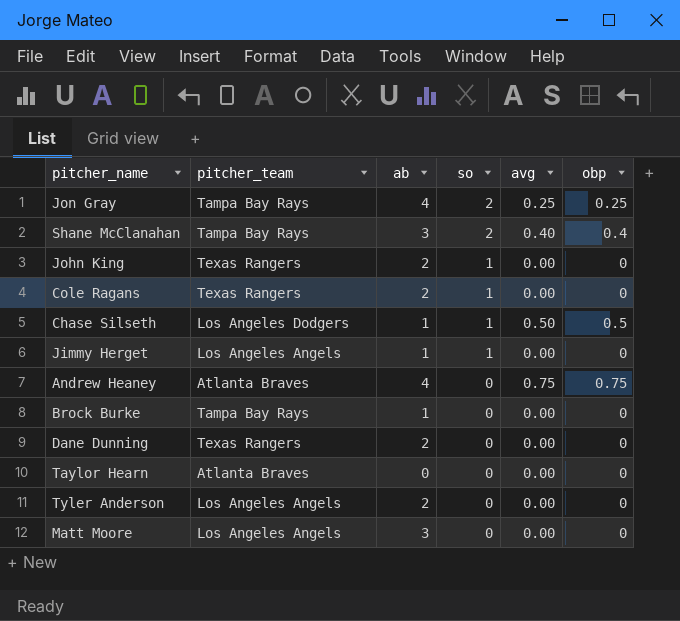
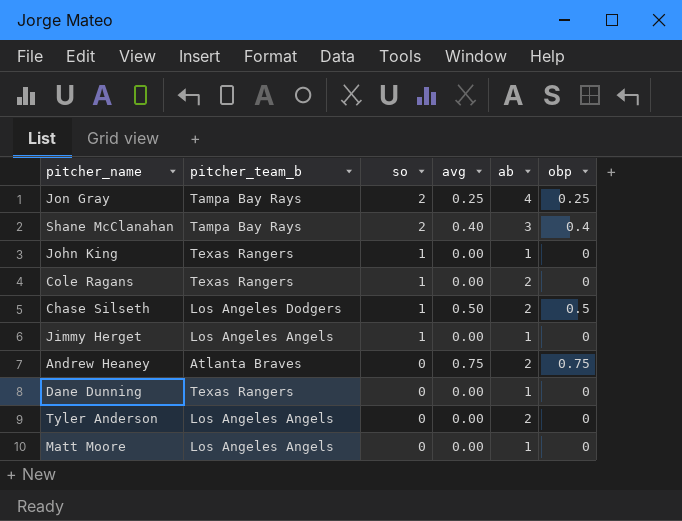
column name: pitcher_team -> pitcher_team_b
column ab | position: 3 -> 5
row Brock Burke: Tampa Bay Rays | 1 | 0 | 0.00 | 0 -> none
row Taylor Hearn: Atlanta Braves | 0 | 0 | 0.00 | 0 -> none
John King | ab: 2 -> 1
Chase Silseth | ab: 1 -> 2
Andrew Heaney | ab: 4 -> 2
Dane Dunning | ab: 2 -> 1
Matt Moore | ab: 3 -> 1

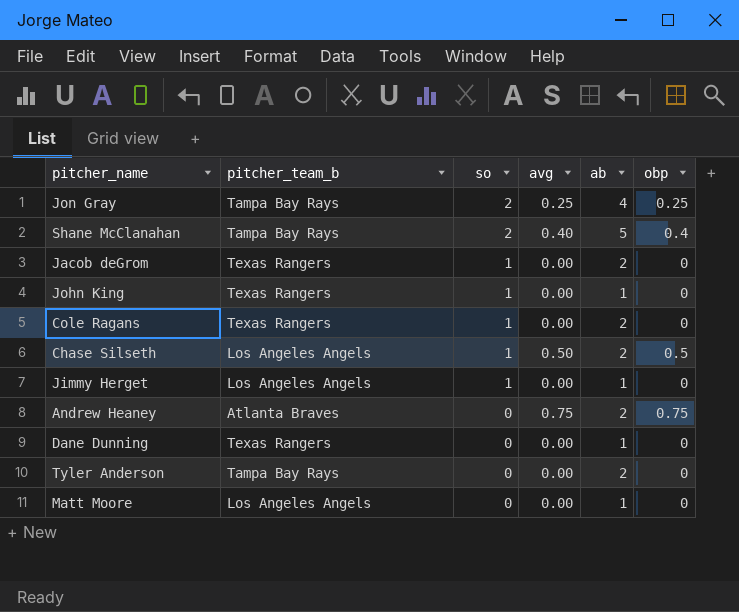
Shane McClanahan | ab: 3 -> 5
row Jacob deGrom: none -> Texas Rangers | 1 | 0.00 | 2 | 0
Chase Silseth | pitcher_team_b: Los Angeles Dodgers -> Los Angeles Angels
Tyler Anderson | pitcher_team_b: Los Angeles Angels -> Tampa Bay Rays

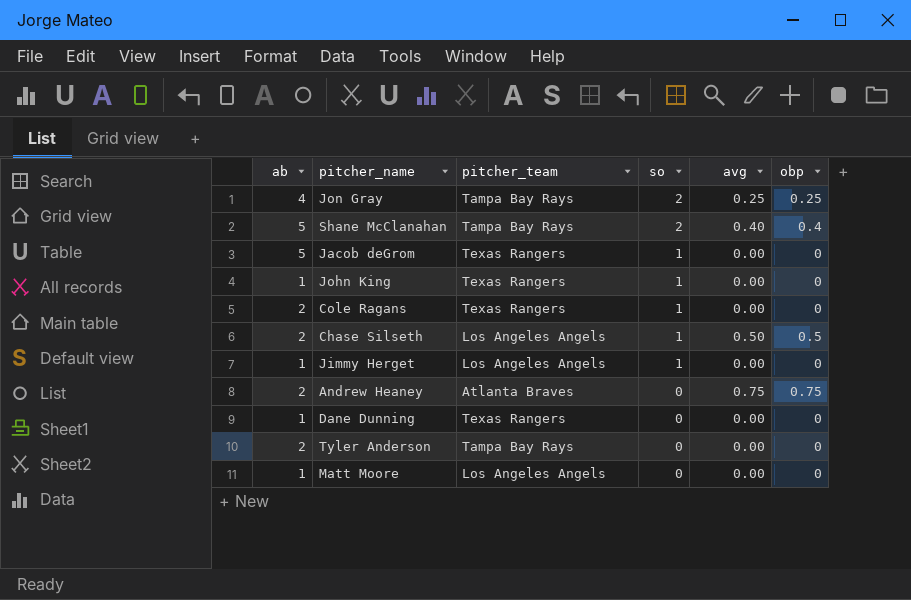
column ab | position: 5 -> 1
column name: pitcher_team_b -> pitcher_team
Jacob deGrom | ab: 2 -> 5

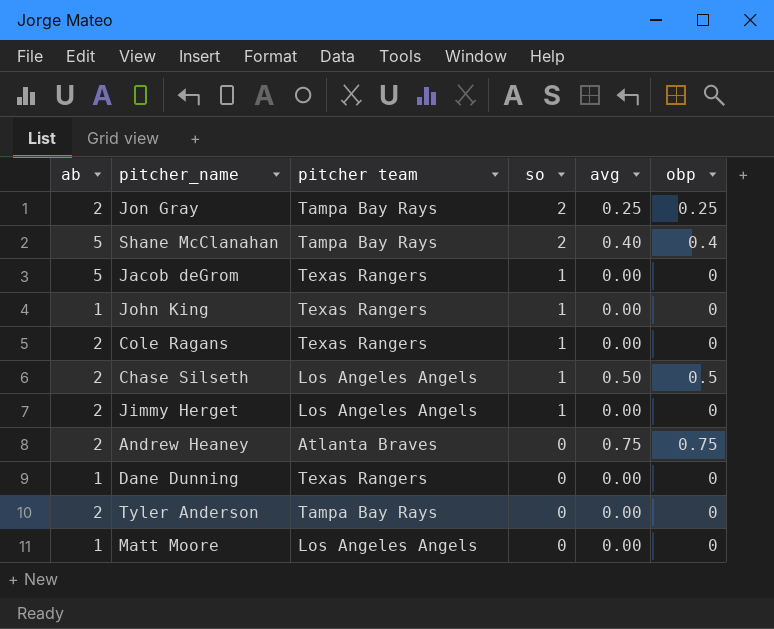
column name: pitcher_team -> pitcher team
Jon Gray | ab: 4 -> 2
Jimmy Herget | ab: 1 -> 2

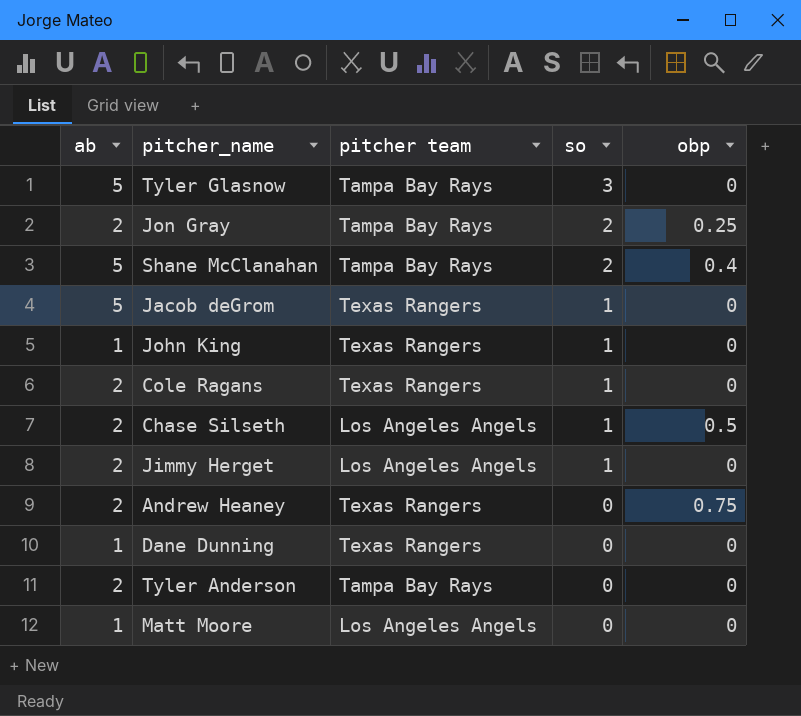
column avg | position: 5 -> none
row Tyler Glasnow: none -> 5 | Tampa Bay Rays | 3 | 0
Andrew Heaney | pitcher team: Atlanta Braves -> Texas Rangers

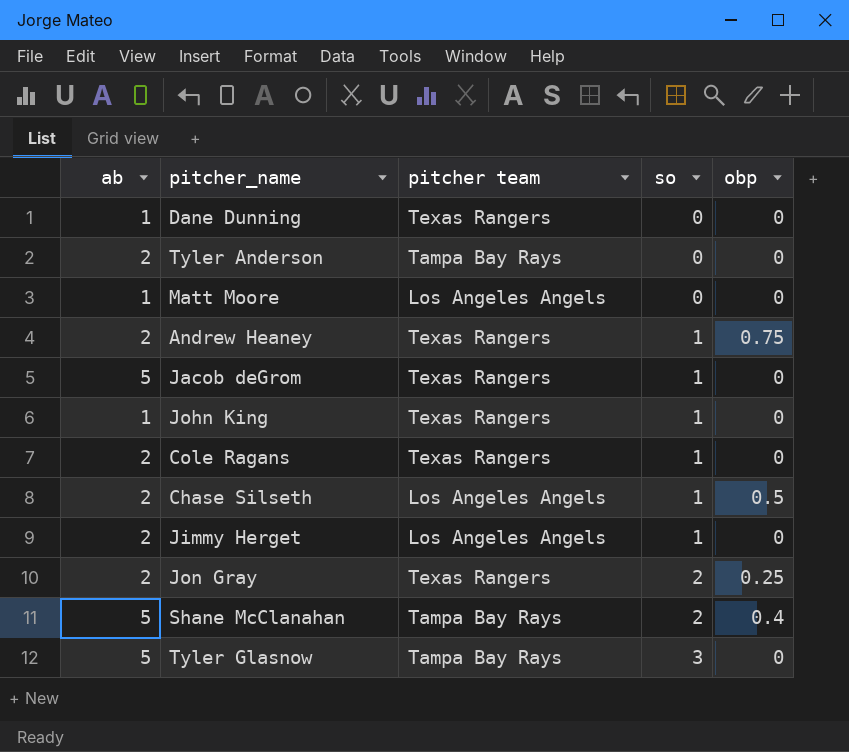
row order: so descending -> so ascending
Andrew Heaney | so: 0 -> 1
Jon Gray | pitcher team: Tampa Bay Rays -> Texas Rangers

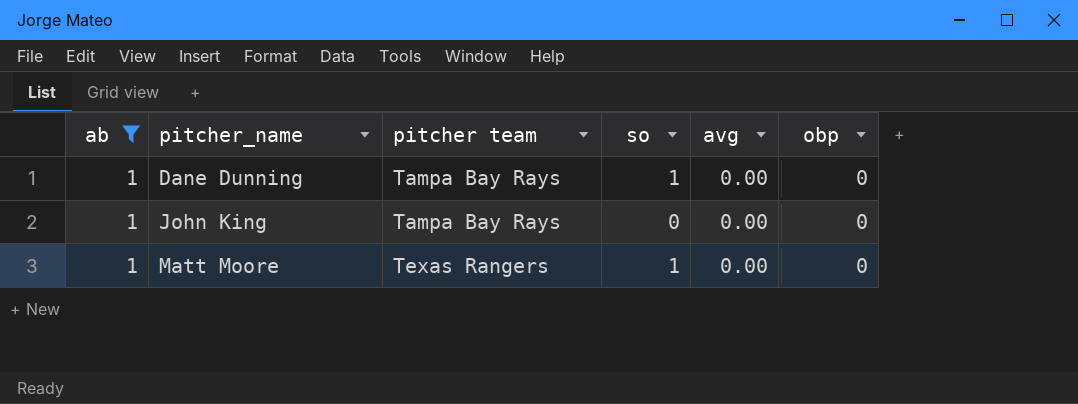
filter: none -> ab = 1
row order: so ascending -> pitcher_name ascending
column avg | position: none -> 5
Dane Dunning | pitcher team: Texas Rangers -> Tampa Bay Rays
Dane Dunning | so: 0 -> 1
John King | pitcher team: Texas Rangers -> Tampa Bay Rays
John King | so: 1 -> 0
Matt Moore | pitcher team: Los Angeles Angels -> Texas Rangers
Matt Moore | so: 0 -> 1

